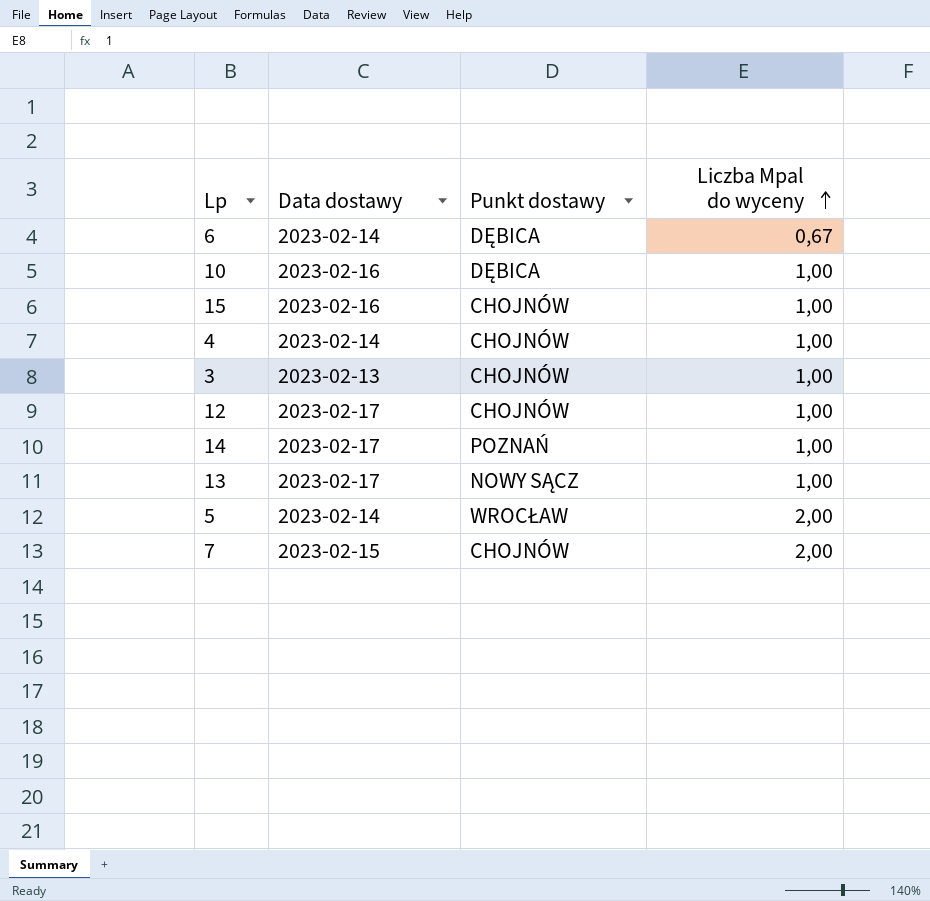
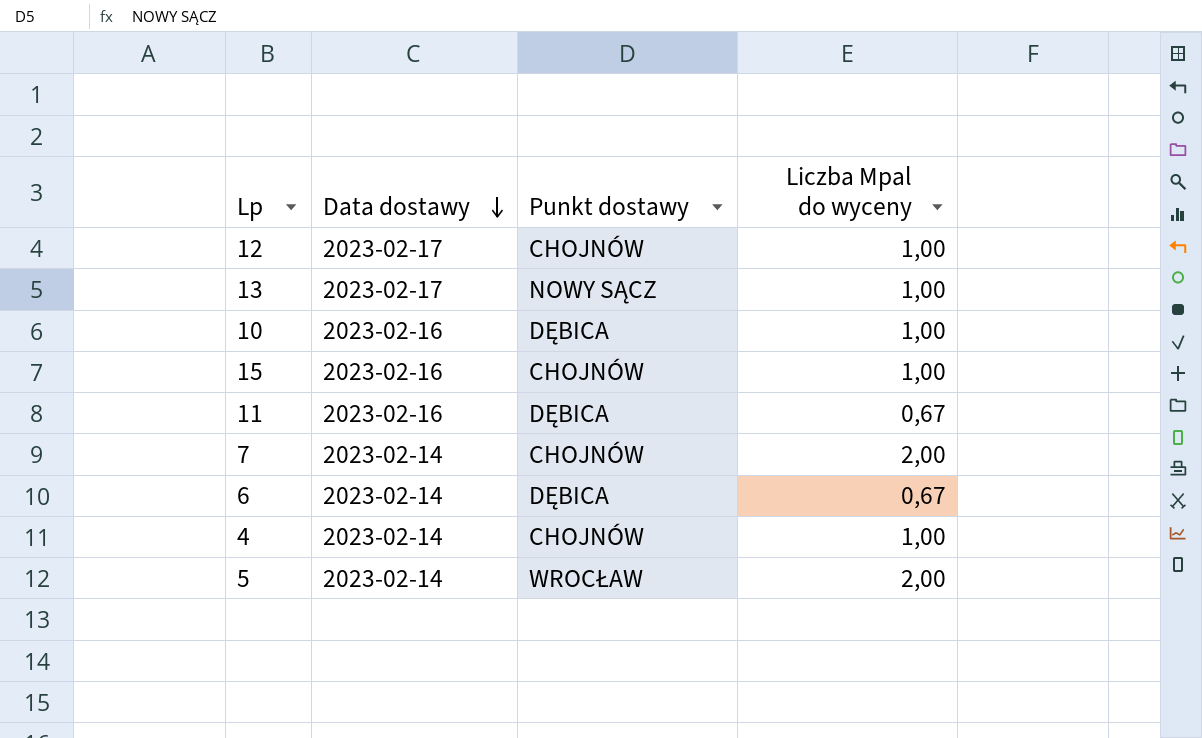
row order: Liczba Mpal do wyceny ascending -> Data dostawy descending
row 3: 2023-02-13 | CHOJNÓW | 1,00 -> none
row 14: 2023-02-17 | POZNAŃ | 1,00 -> none
row 11: none -> 2023-02-16 | DĘBICA | 0,67
7 | Data dostawy: 2023-02-15 -> 2023-02-14

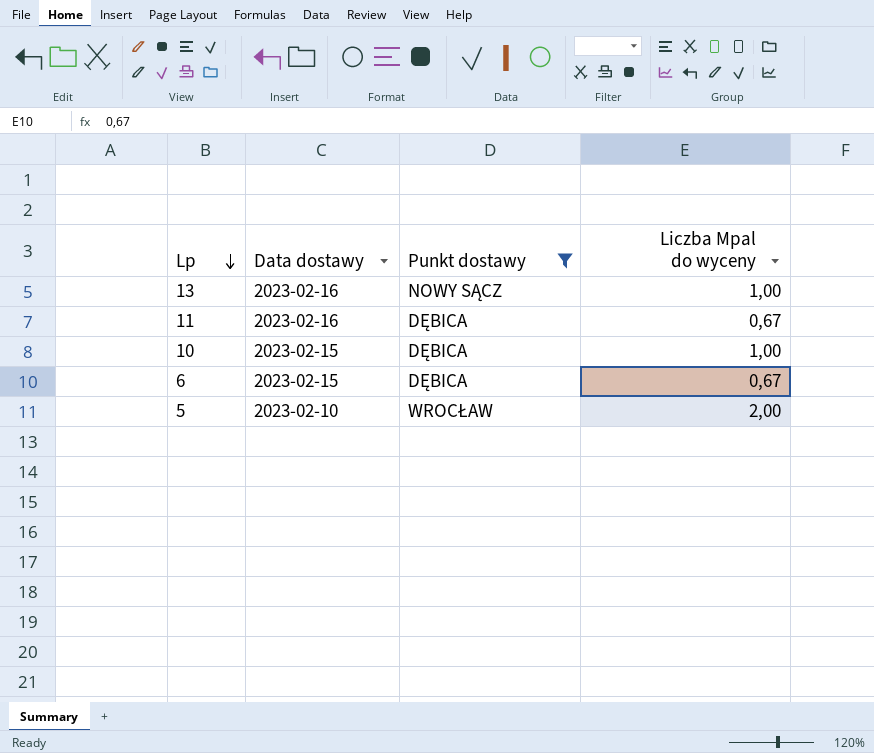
filter: none -> Punkt dostawy != CHOJNÓW
row order: Data dostawy descending -> Lp descending
13 | Data dostawy: 2023-02-17 -> 2023-02-16
10 | Data dostawy: 2023-02-16 -> 2023-02-15
6 | Data dostawy: 2023-02-14 -> 2023-02-15
5 | Data dostawy: 2023-02-14 -> 2023-02-10

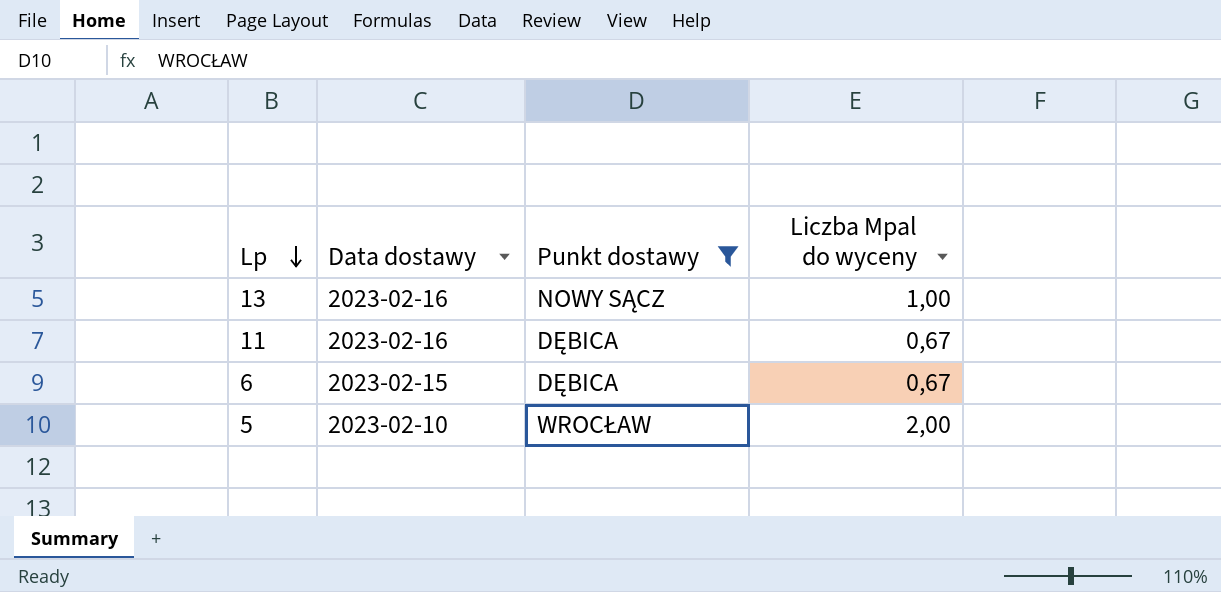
row 10: 2023-02-15 | DĘBICA | 1,00 -> none

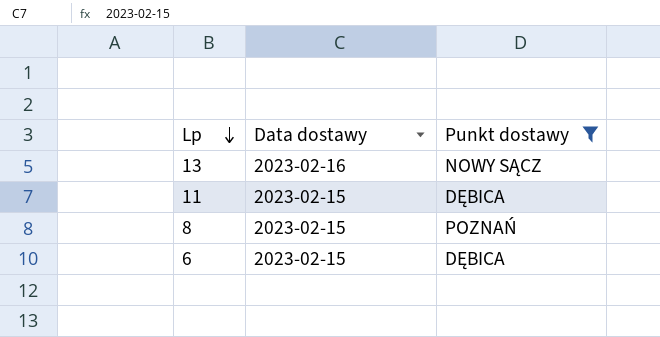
column Liczba Mpal do wyceny | position: 4 -> none
row 5: 2023-02-10 | WROCŁAW | 2,00 -> none
11 | Data dostawy: 2023-02-16 -> 2023-02-15
row 8: none -> 2023-02-15 | POZNAŃ

